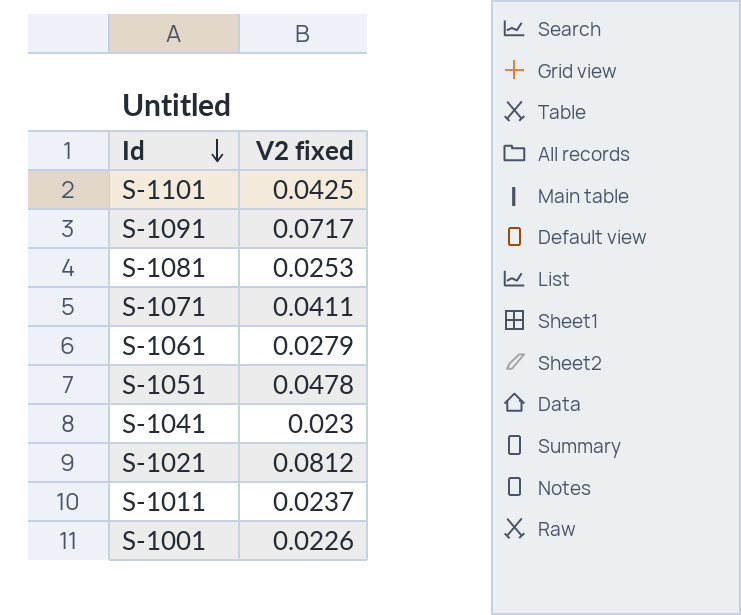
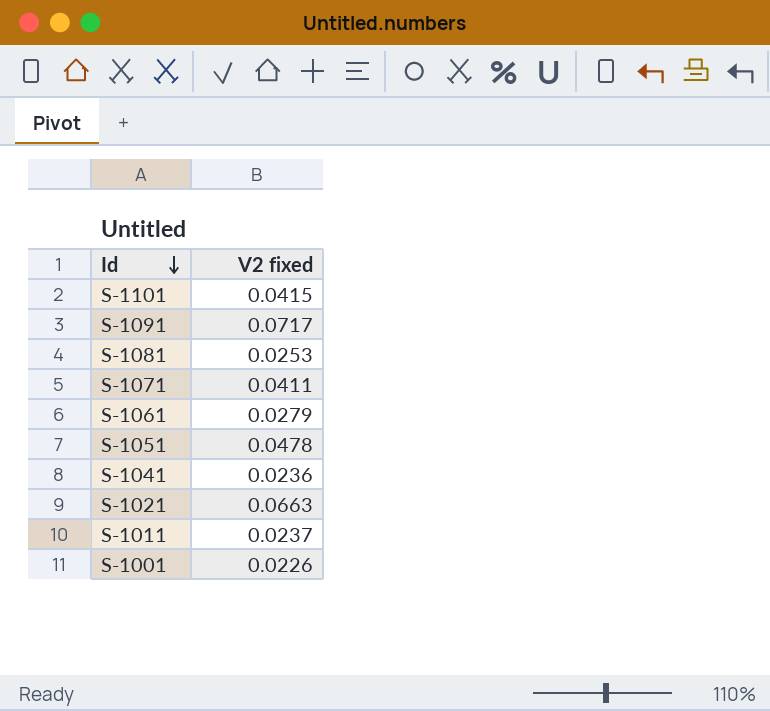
S-1101 | V2 fixed: 0.0425 -> 0.0415
S-1041 | V2 fixed: 0.023 -> 0.0236
S-1021 | V2 fixed: 0.0812 -> 0.0663

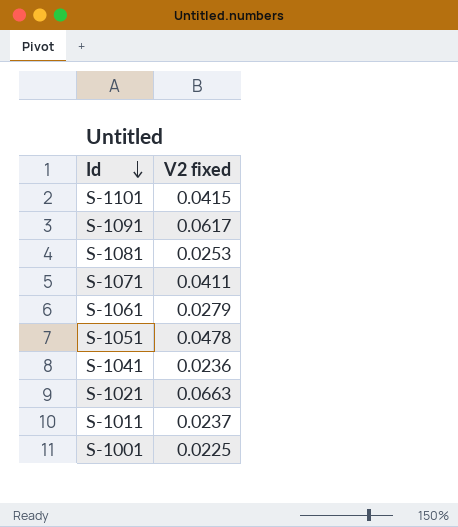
S-1091 | V2 fixed: 0.0717 -> 0.0617
S-1001 | V2 fixed: 0.0226 -> 0.0225

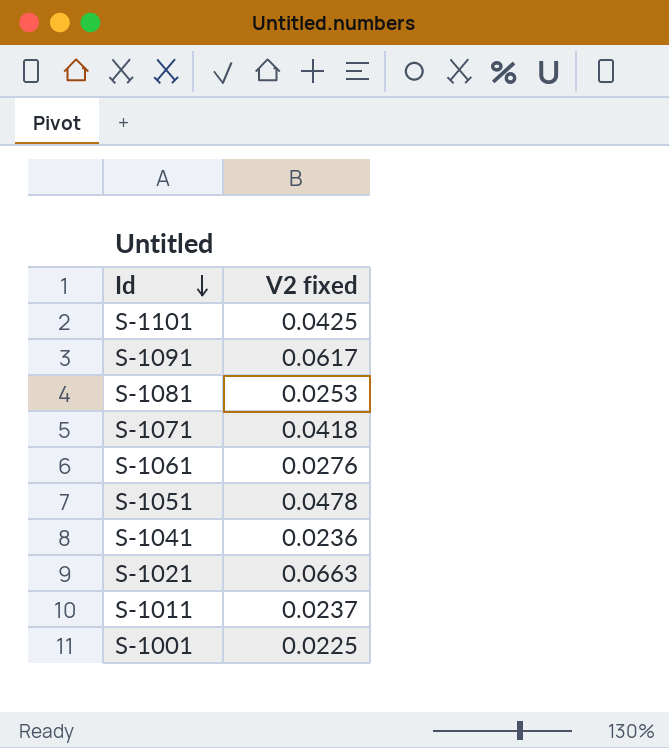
S-1101 | V2 fixed: 0.0415 -> 0.0425
S-1071 | V2 fixed: 0.0411 -> 0.0418
S-1061 | V2 fixed: 0.0279 -> 0.0276

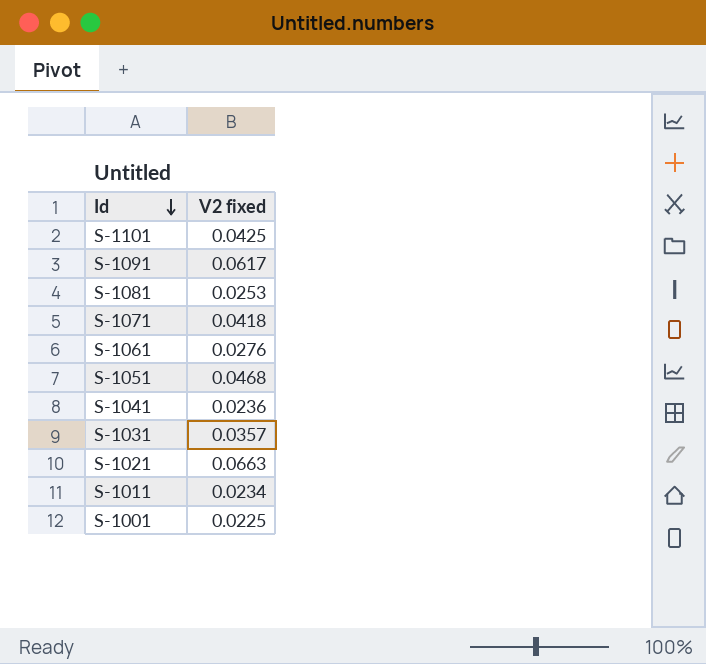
S-1051 | V2 fixed: 0.0478 -> 0.0468
row S-1031: none -> 0.0357
S-1011 | V2 fixed: 0.0237 -> 0.0234

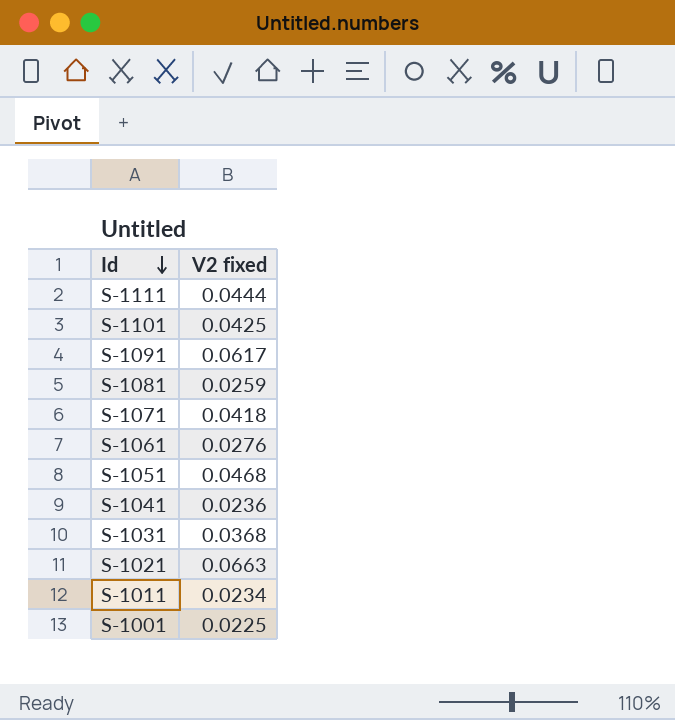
row S-1111: none -> 0.0444
S-1081 | V2 fixed: 0.0253 -> 0.0259
S-1031 | V2 fixed: 0.0357 -> 0.0368

